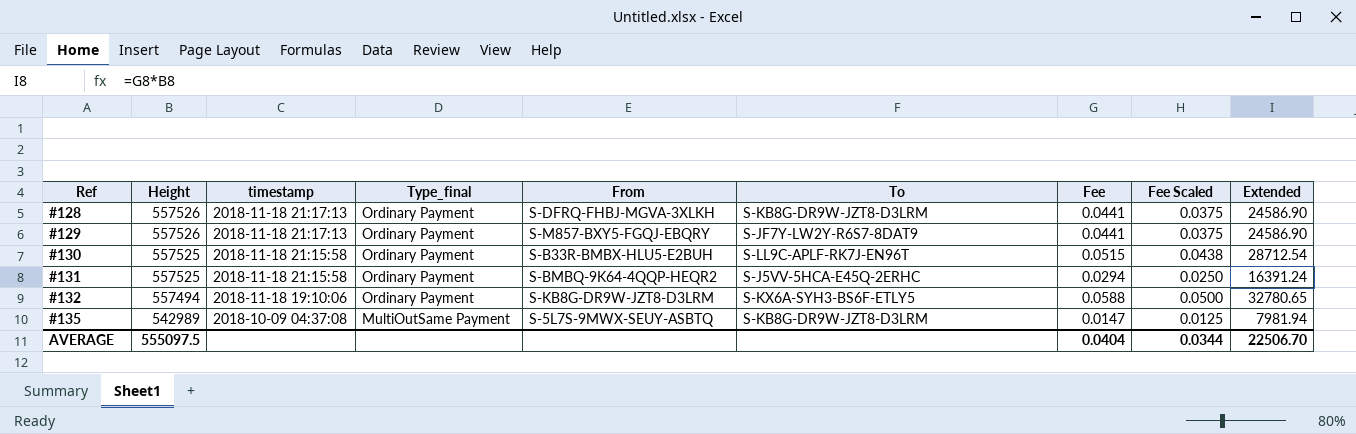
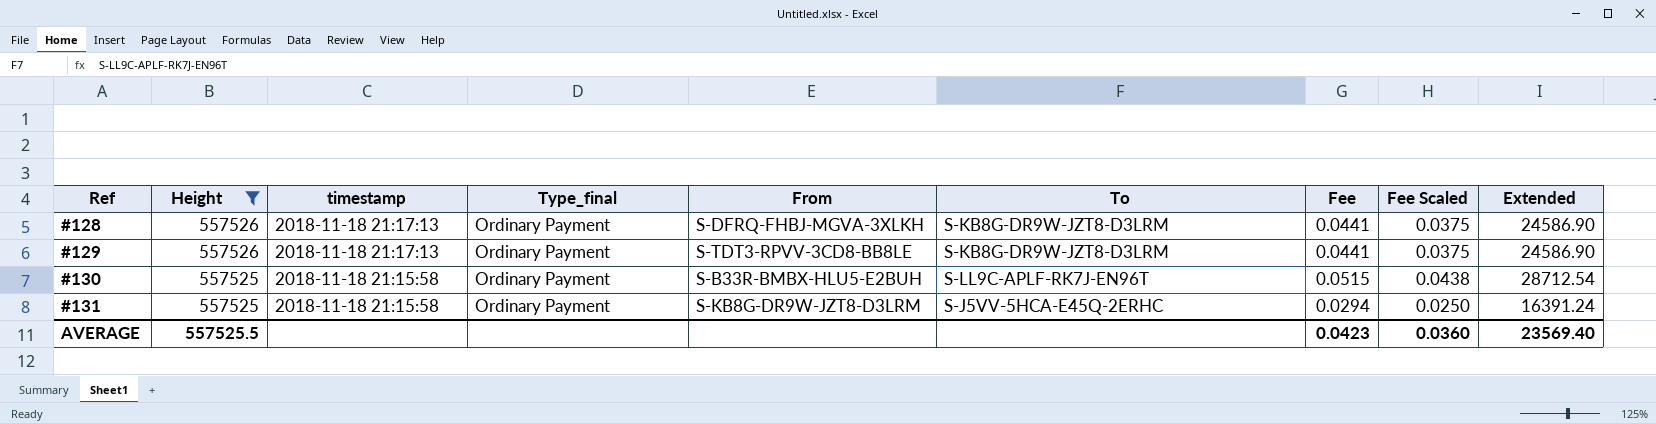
filter: none -> Height >= 557525
#129 | From: S-M857-BXY5-FGQJ-EBQRY -> S-TDT3-RPVV-3CD8-BB8LE
#129 | To: S-JF7Y-LW2Y-R6S7-8DAT9 -> S-KB8G-DR9W-JZT8-D3LRM
#131 | From: S-BMBQ-9K64-4QQP-HEQR2 -> S-KB8G-DR9W-JZT8-D3LRM
AVERAGE | Height: 555097.5 -> 557525.5
AVERAGE | Fee: 0.0404 -> 0.0423
AVERAGE | Fee Scaled: 0.0344 -> 0.0360
AVERAGE | Extended: 22506.70 -> 23569.40

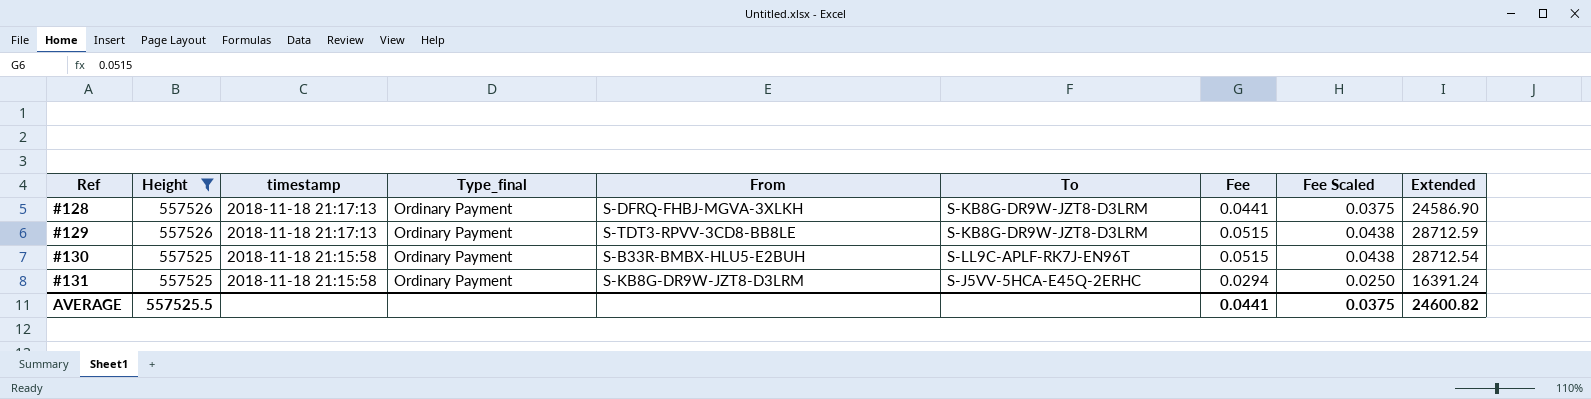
#129 | Fee: 0.0441 -> 0.0515
#129 | Fee Scaled: 0.0375 -> 0.0438
#129 | Extended: 24586.90 -> 28712.59
AVERAGE | Fee: 0.0423 -> 0.0441
AVERAGE | Fee Scaled: 0.0360 -> 0.0375
AVERAGE | Extended: 23569.40 -> 24600.82

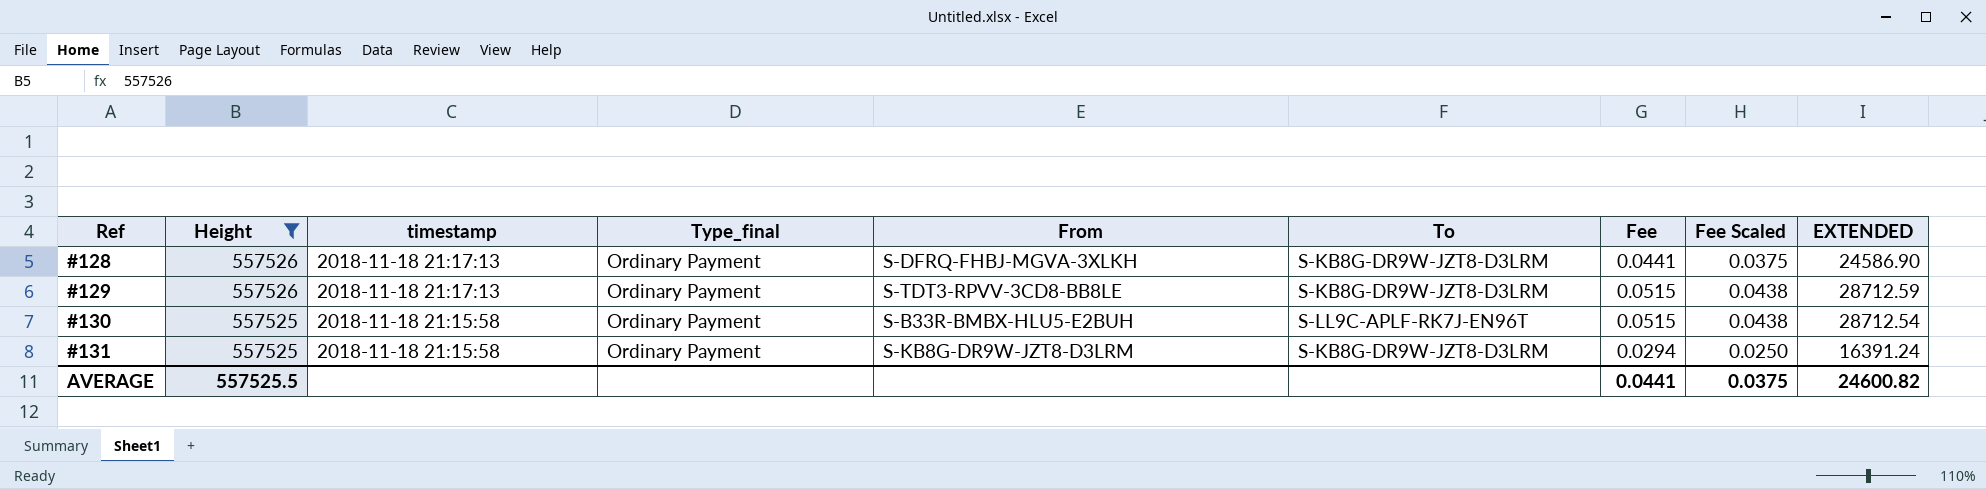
column name: Extended -> EXTENDED
#131 | To: S-J5VV-5HCA-E45Q-2ERHC -> S-KB8G-DR9W-JZT8-D3LRM

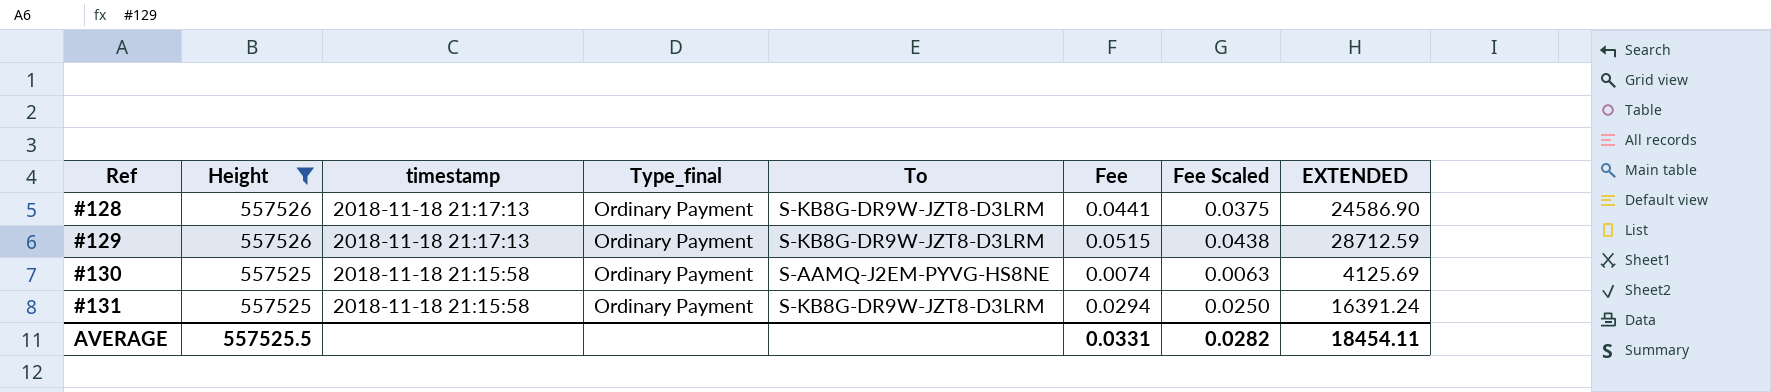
column From | position: 5 -> none
#130 | To: S-LL9C-APLF-RK7J-EN96T -> S-AAMQ-J2EM-PYVG-HS8NE
#130 | Fee: 0.0515 -> 0.0074
#130 | Fee Scaled: 0.0438 -> 0.0063
#130 | EXTENDED: 28712.54 -> 4125.69
AVERAGE | Fee: 0.0441 -> 0.0331
AVERAGE | Fee Scaled: 0.0375 -> 0.0282
AVERAGE | EXTENDED: 24600.82 -> 18454.11

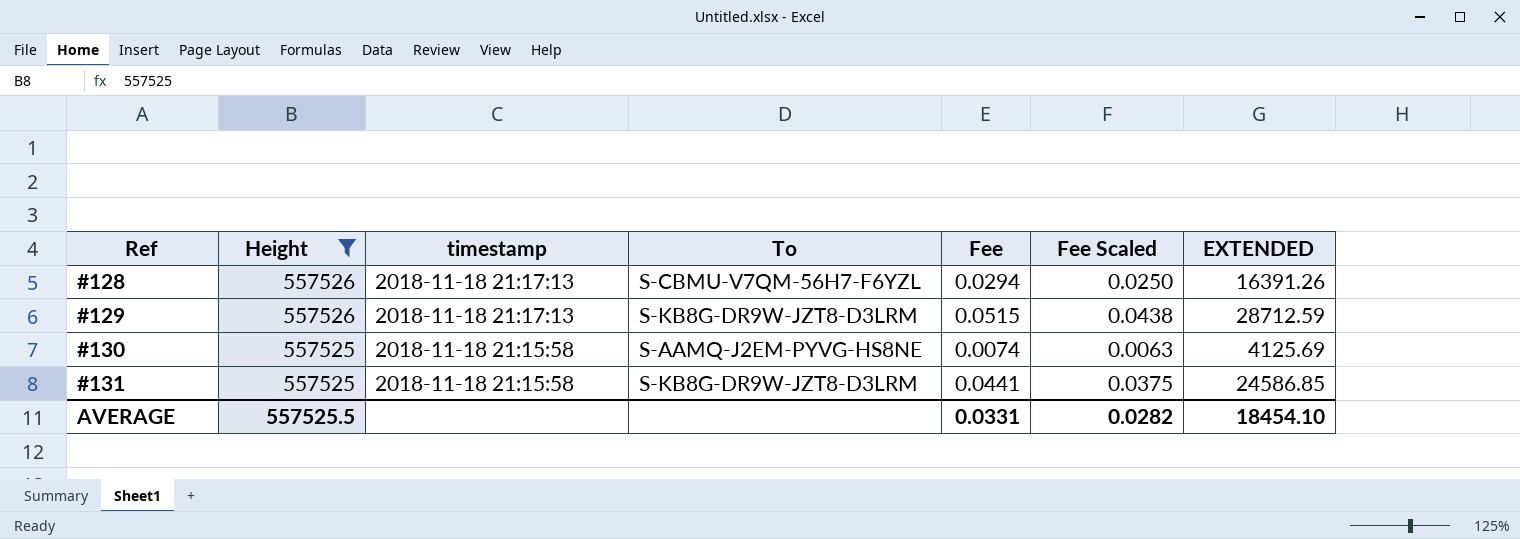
column Type_final | position: 4 -> none
#128 | To: S-KB8G-DR9W-JZT8-D3LRM -> S-CBMU-V7QM-56H7-F6YZL
#128 | Fee: 0.0441 -> 0.0294
#128 | Fee Scaled: 0.0375 -> 0.0250
#128 | EXTENDED: 24586.90 -> 16391.26
#131 | Fee: 0.0294 -> 0.0441
#131 | Fee Scaled: 0.0250 -> 0.0375
#131 | EXTENDED: 16391.24 -> 24586.85
AVERAGE | EXTENDED: 18454.11 -> 18454.10

